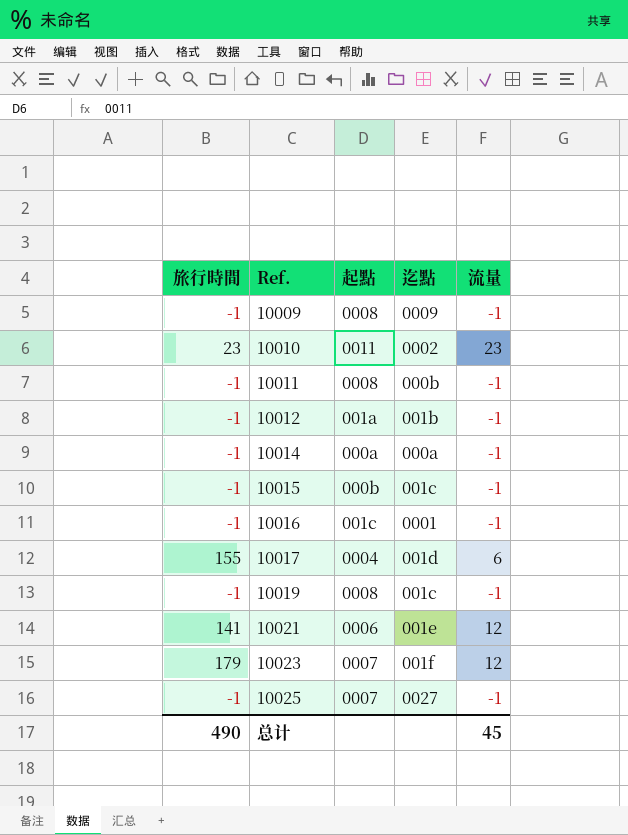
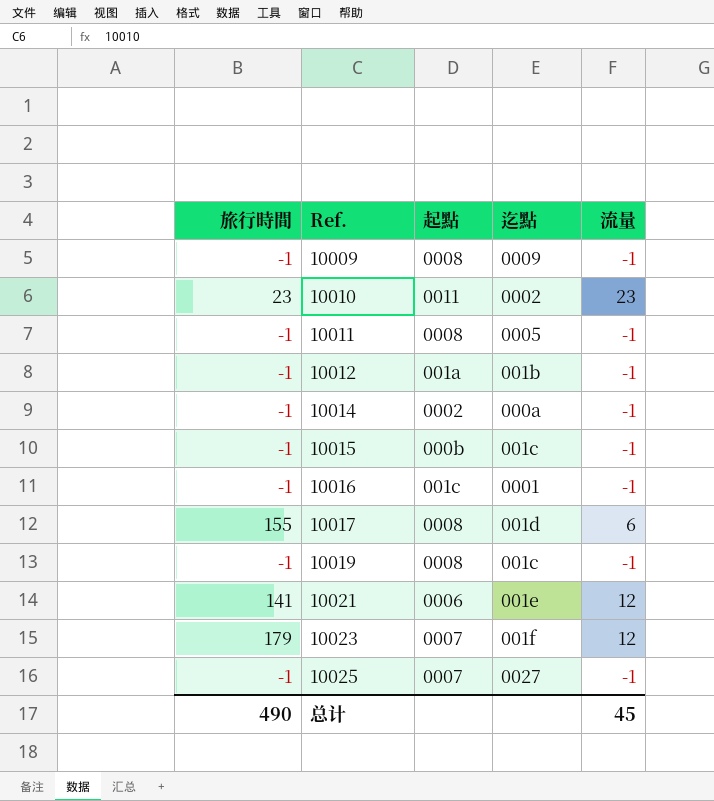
10011 | 迄點: 000b -> 0005
10014 | 起點: 000a -> 0002
10017 | 起點: 0004 -> 0008

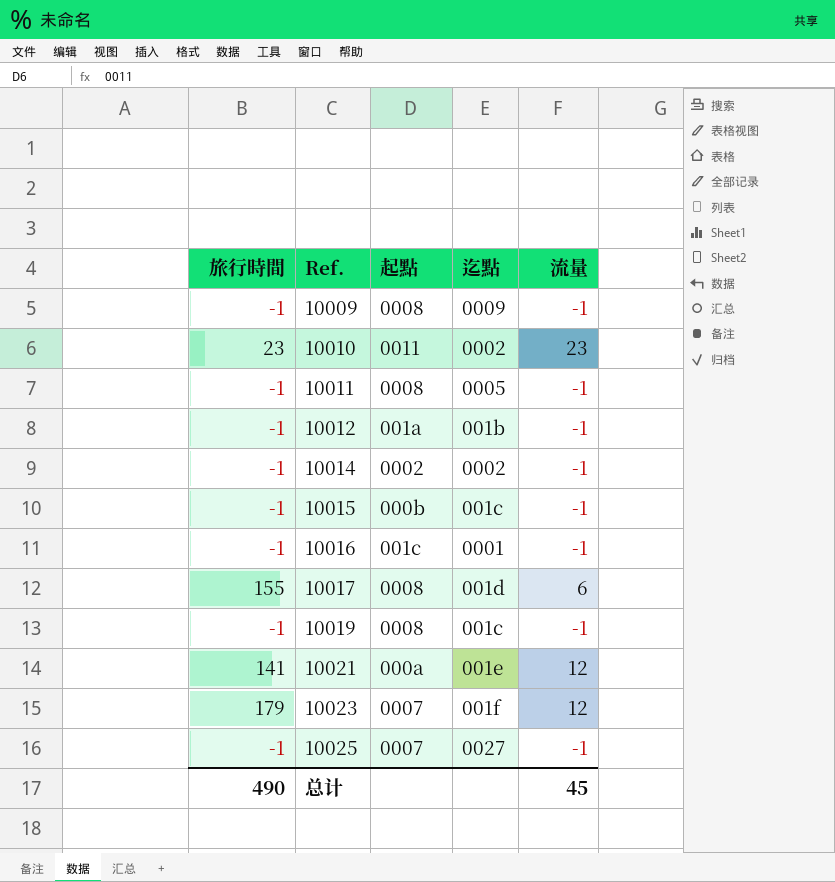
10014 | 迄點: 000a -> 0002
10021 | 起點: 0006 -> 000a

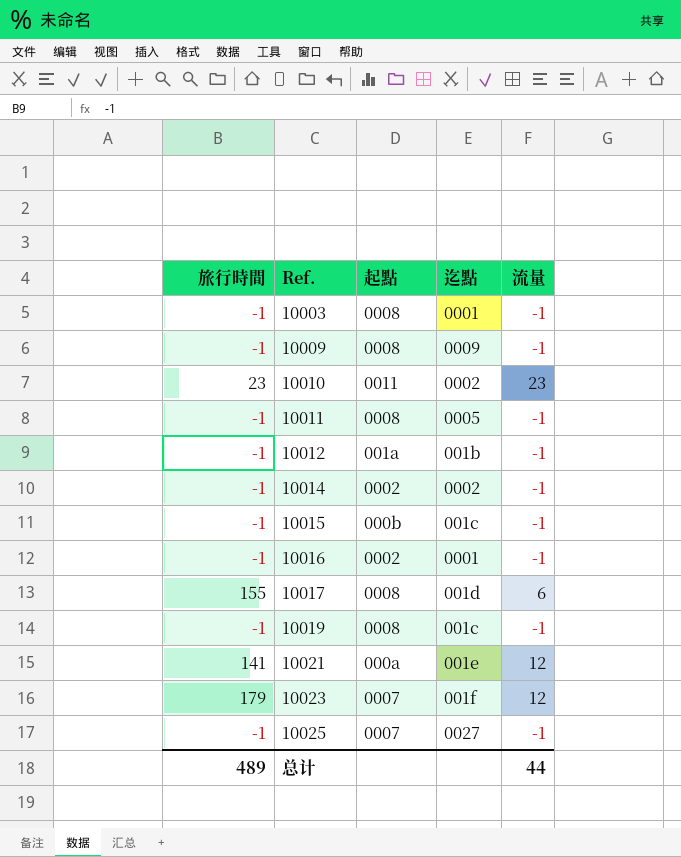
row 10003: none -> -1 | 0008 | 0001 | -1
10016 | 起點: 001c -> 0002
总计 | 旅行時間: 490 -> 489
总计 | 流量: 45 -> 44

